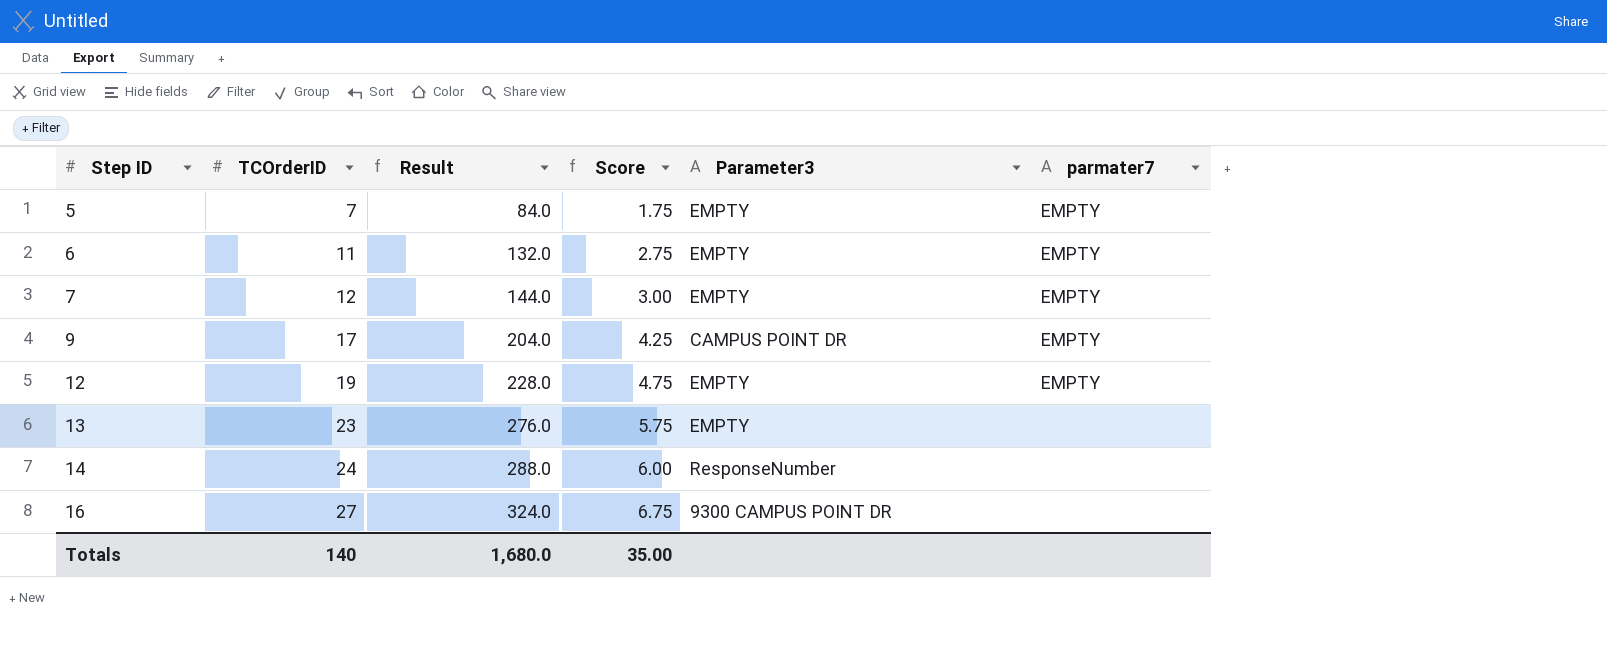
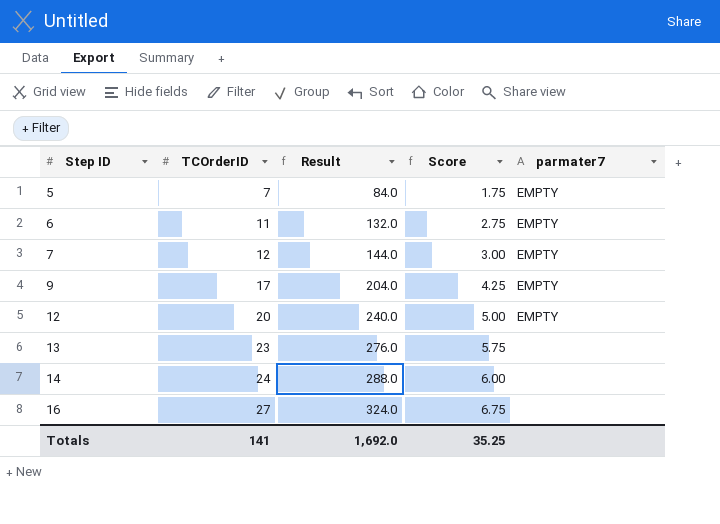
column Parameter3 | position: 5 -> none
12 | TCOrderID: 19 -> 20
12 | Result: 228.0 -> 240.0
12 | Score: 4.75 -> 5.00
Totals | TCOrderID: 140 -> 141
Totals | Result: 1,680.0 -> 1,692.0
Totals | Score: 35.00 -> 35.25

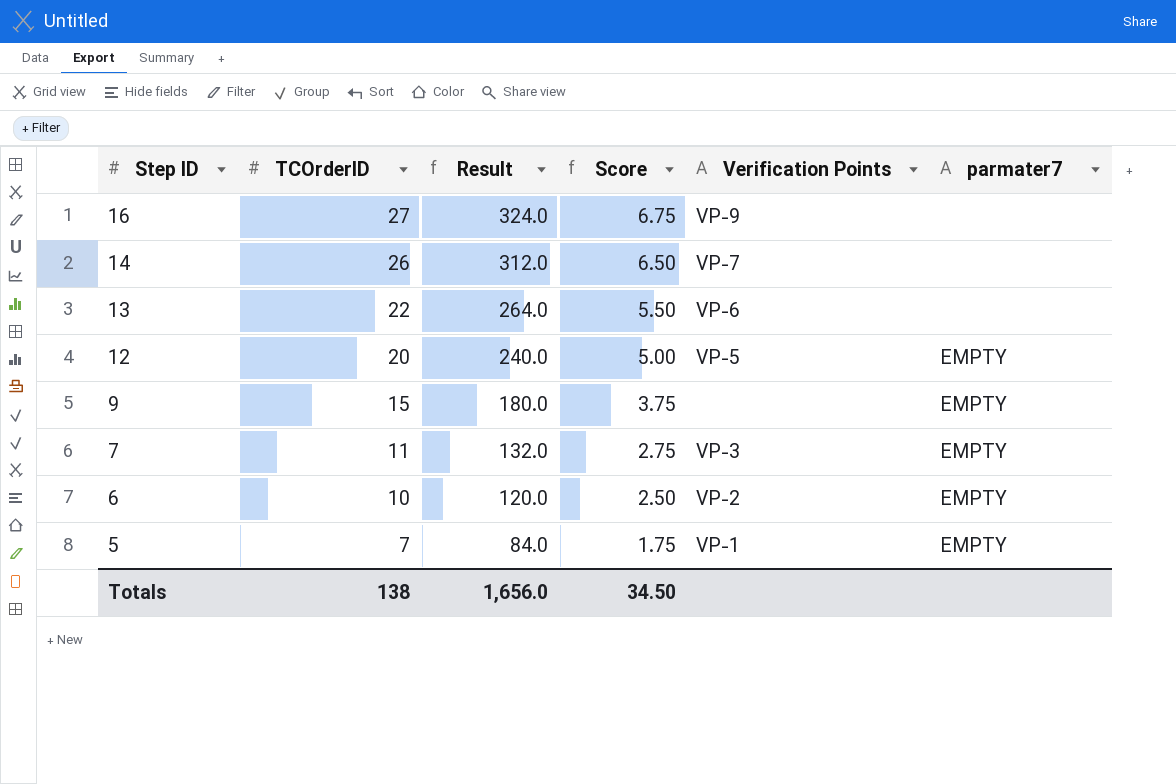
row order: Step ID ascending -> Step ID descending
column Verification Points | position: none -> 5
14 | TCOrderID: 24 -> 26
14 | Result: 288.0 -> 312.0
14 | Score: 6.00 -> 6.50
13 | TCOrderID: 23 -> 22
13 | Result: 276.0 -> 264.0
13 | Score: 5.75 -> 5.50
9 | TCOrderID: 17 -> 15
9 | Result: 204.0 -> 180.0
9 | Score: 4.25 -> 3.75
7 | TCOrderID: 12 -> 11
7 | Result: 144.0 -> 132.0
7 | Score: 3.00 -> 2.75
6 | TCOrderID: 11 -> 10
6 | Result: 132.0 -> 120.0
6 | Score: 2.75 -> 2.50
Totals | TCOrderID: 141 -> 138
Totals | Result: 1,692.0 -> 1,656.0
Totals | Score: 35.25 -> 34.50

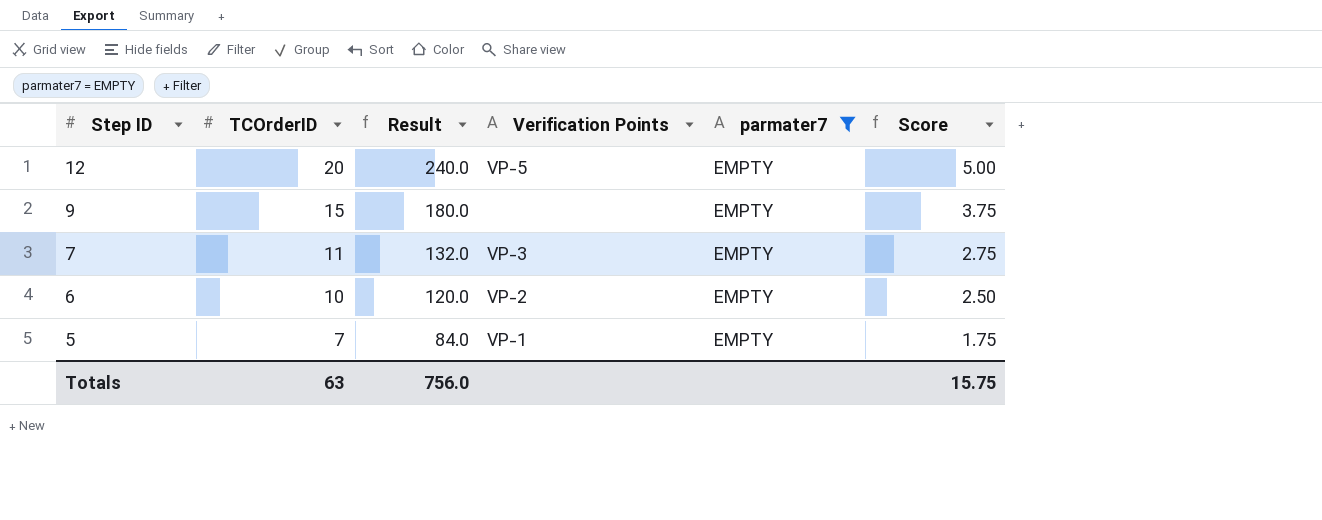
filter: none -> parmater7 = EMPTY
column Score | position: 4 -> 6
Totals | TCOrderID: 138 -> 63
Totals | Result: 1,656.0 -> 756.0
Totals | Score: 34.50 -> 15.75

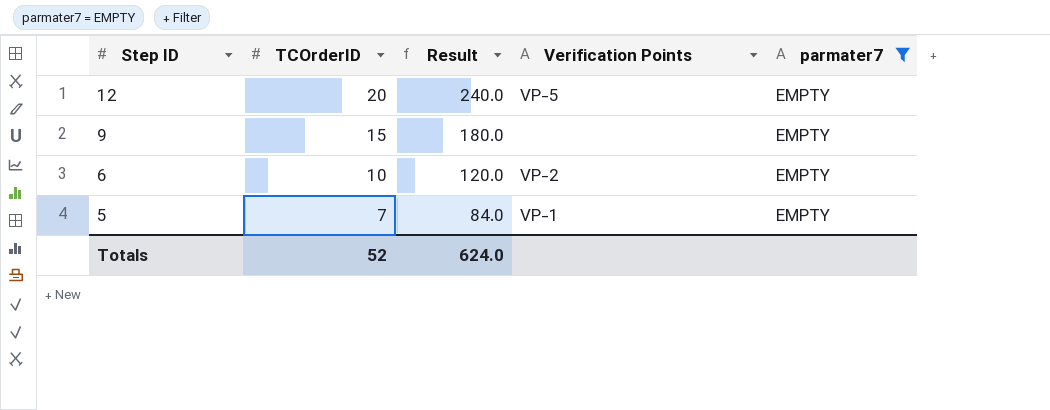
column Score | formula: [TCOrderID] * 0.25 -> none
row 7: 11 | 132.0 | VP-3 | EMPTY | 2.75 -> none
Totals | TCOrderID: 63 -> 52
Totals | Result: 756.0 -> 624.0

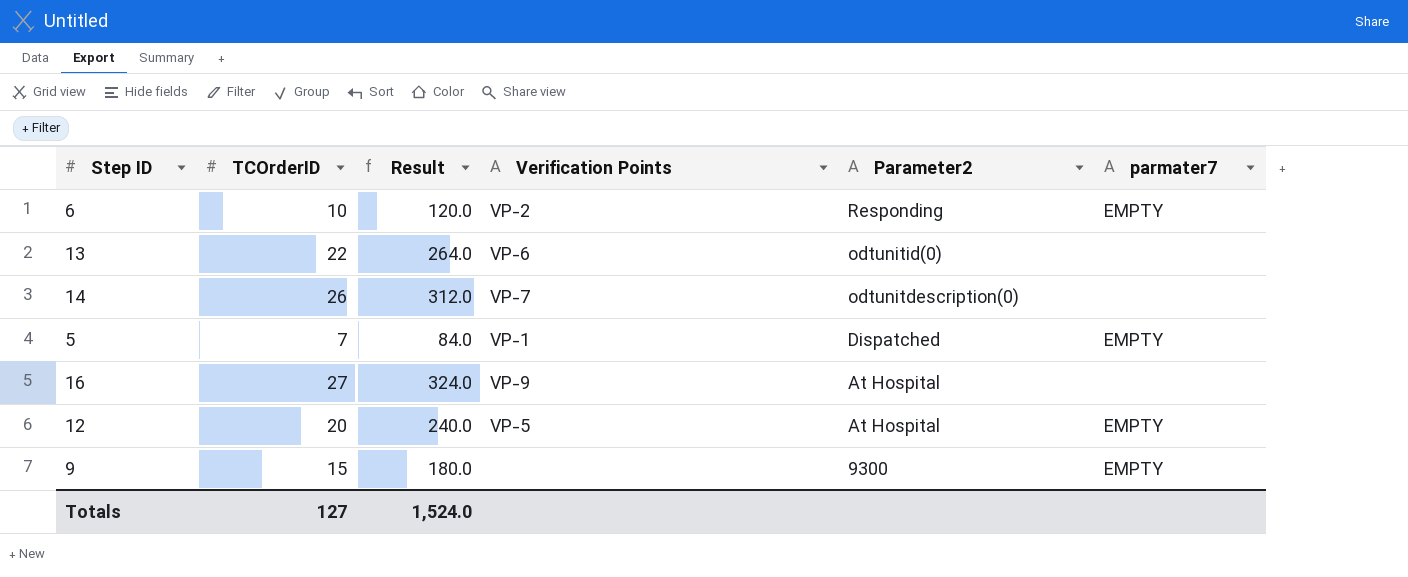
filter: parmater7 = EMPTY -> none
row order: Step ID descending -> Parameter2 descending
column Parameter2 | position: none -> 5
Totals | TCOrderID: 52 -> 127
Totals | Result: 624.0 -> 1,524.0

